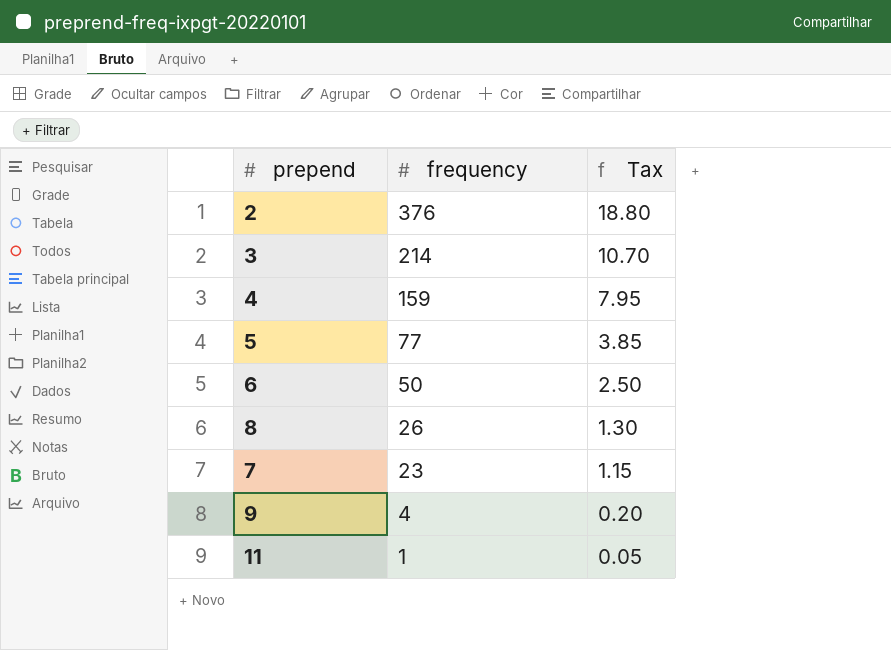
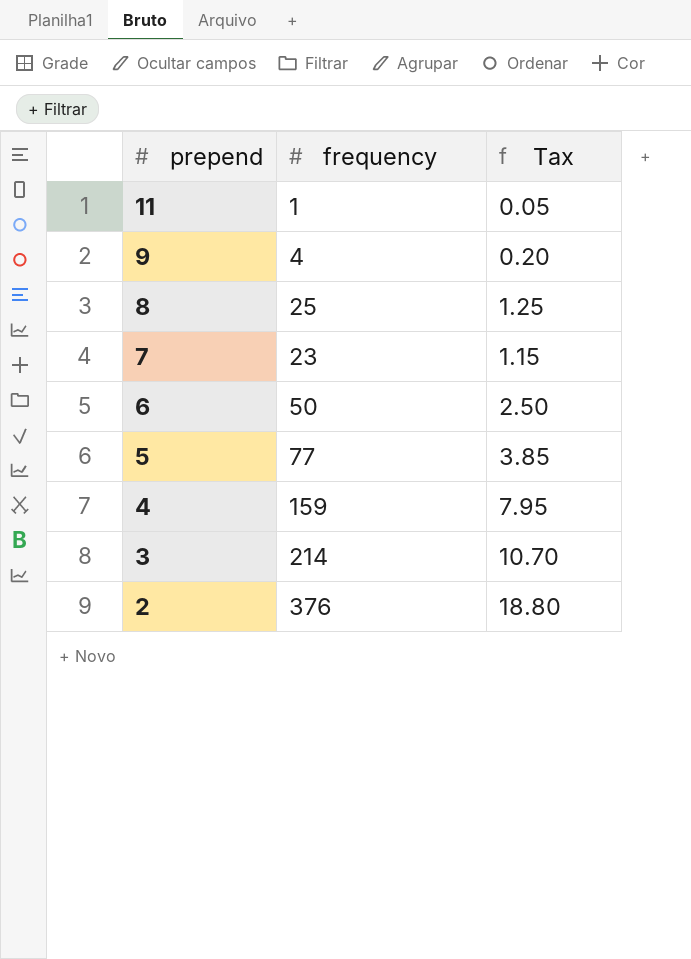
row order: frequency descending -> prepend descending
8 | frequency: 26 -> 25
8 | Tax: 1.30 -> 1.25

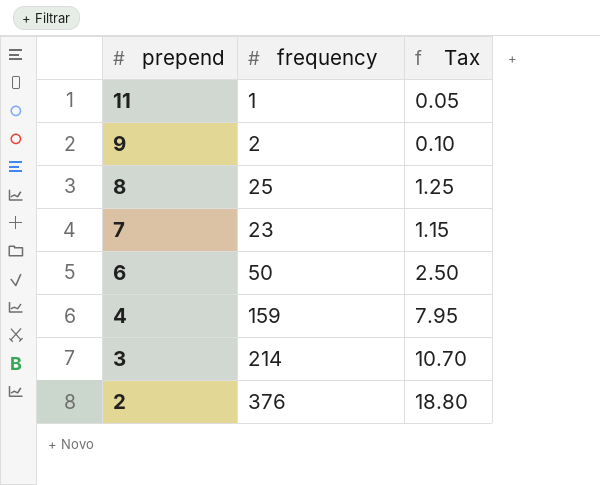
row 5: 77 | 3.85 -> none
9 | frequency: 4 -> 2
9 | Tax: 0.20 -> 0.10

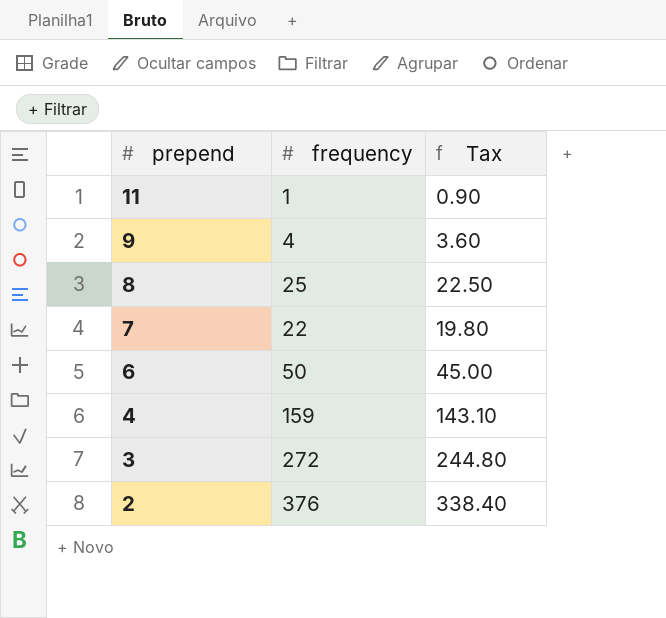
column Tax | formula: [frequency] * 0.05 -> [frequency] * 0.9
9 | frequency: 2 -> 4
7 | frequency: 23 -> 22
3 | frequency: 214 -> 272

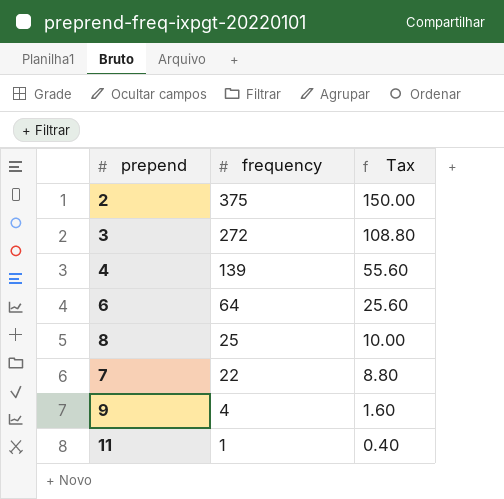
row order: prepend descending -> frequency descending
column Tax | formula: [frequency] * 0.9 -> [frequency] * 0.4
2 | frequency: 376 -> 375
4 | frequency: 159 -> 139
6 | frequency: 50 -> 64

